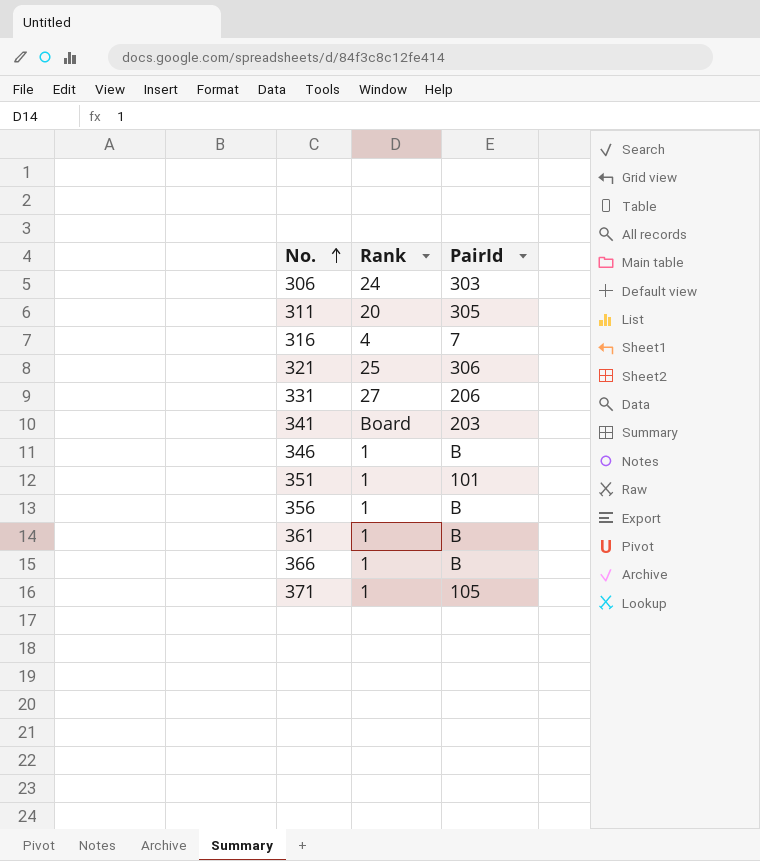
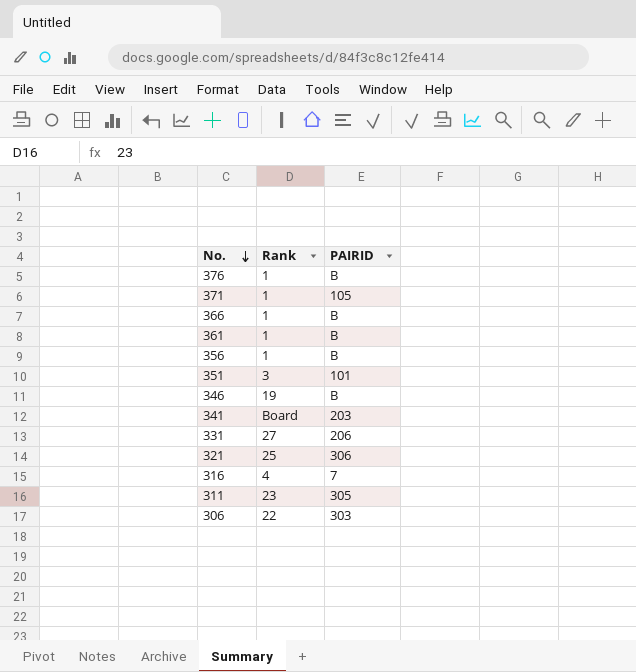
row order: No. ascending -> No. descending
column name: PairId -> PAIRID
row 376: none -> 1 | B
351 | Rank: 1 -> 3
346 | Rank: 1 -> 19
311 | Rank: 20 -> 23
306 | Rank: 24 -> 22

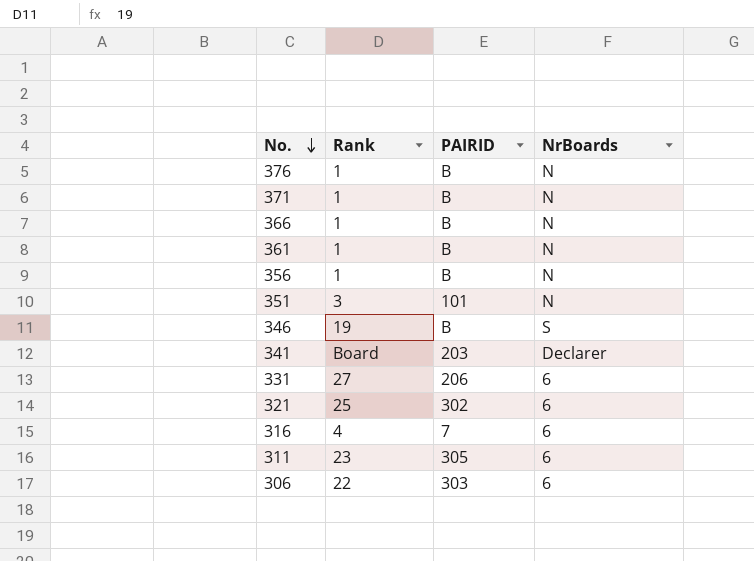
column NrBoards | position: none -> 4
371 | PAIRID: 105 -> B
321 | PAIRID: 306 -> 302

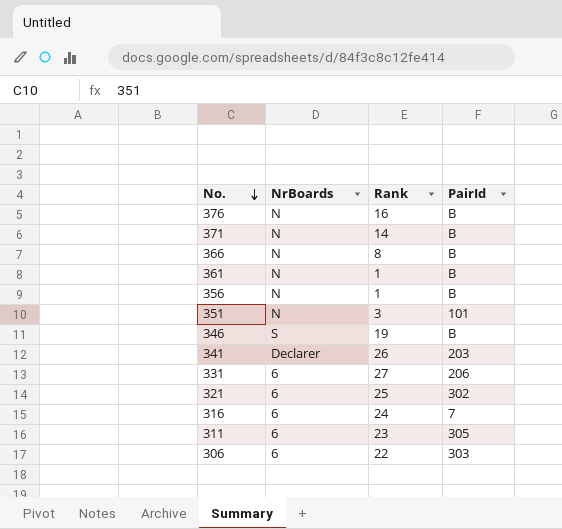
column NrBoards | position: 4 -> 2
column name: PAIRID -> PairId
376 | Rank: 1 -> 16
371 | Rank: 1 -> 14
366 | Rank: 1 -> 8
341 | Rank: Board -> 26
316 | Rank: 4 -> 24

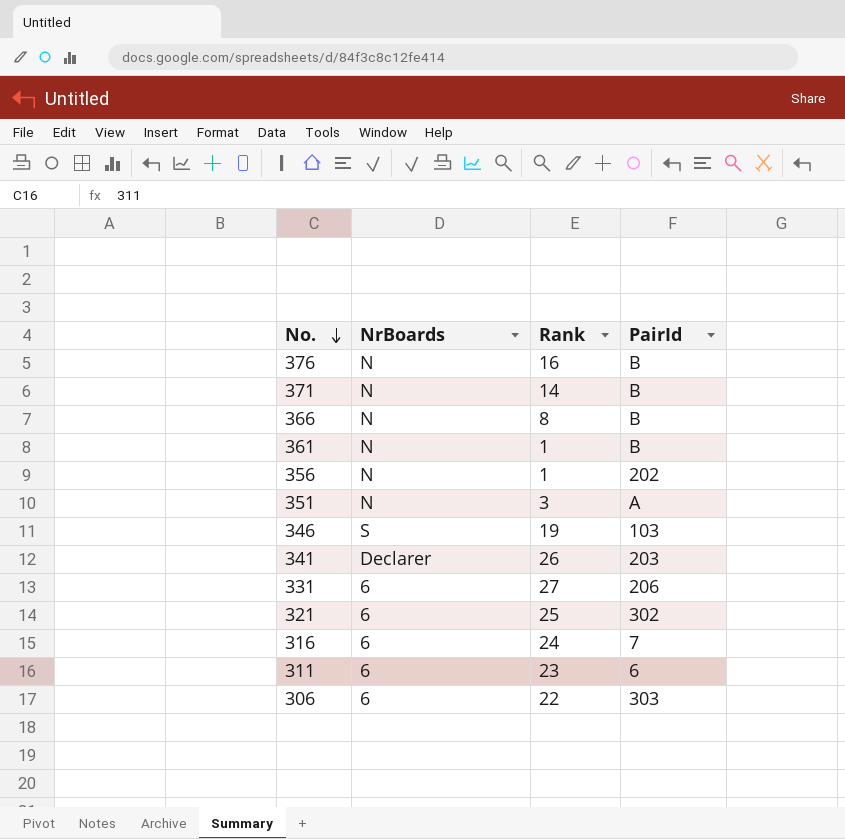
356 | PairId: B -> 202
351 | PairId: 101 -> A
346 | PairId: B -> 103
311 | PairId: 305 -> 6

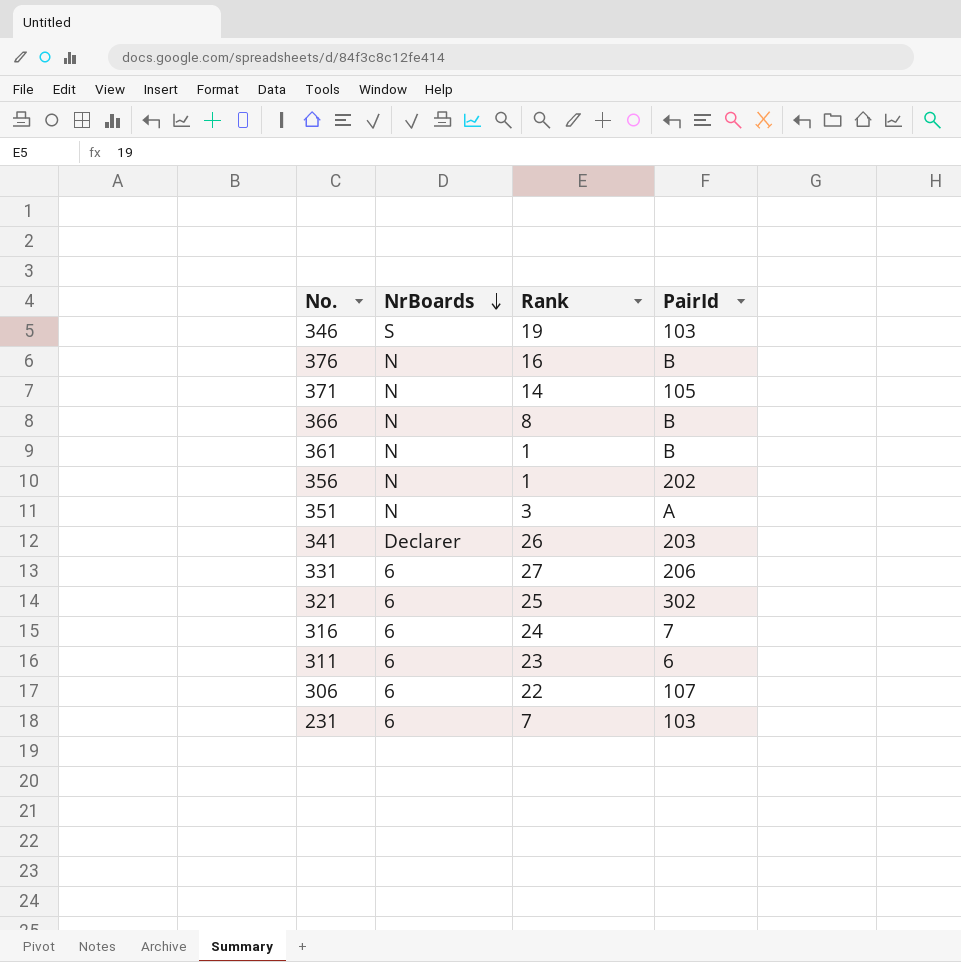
row order: No. descending -> NrBoards descending
371 | PairId: B -> 105
306 | PairId: 303 -> 107
row 231: none -> 6 | 7 | 103

